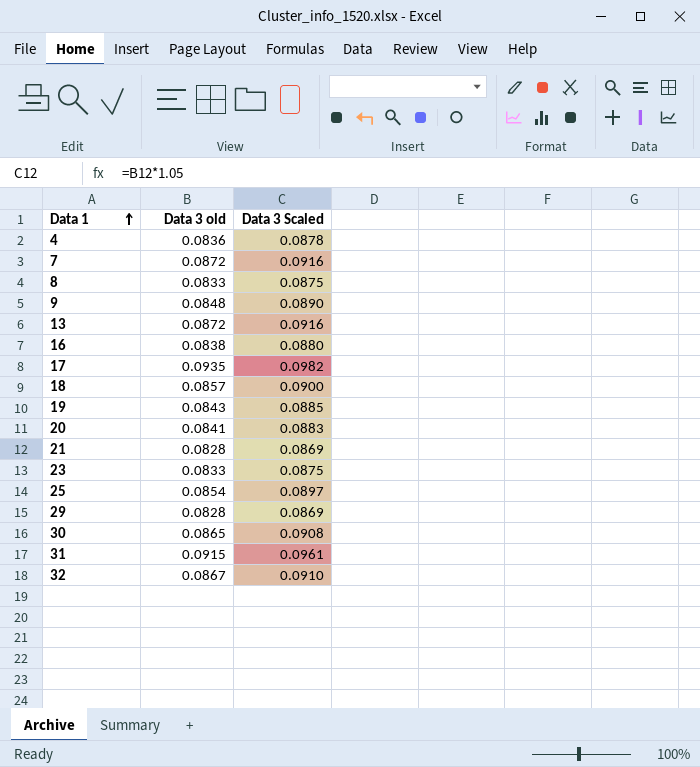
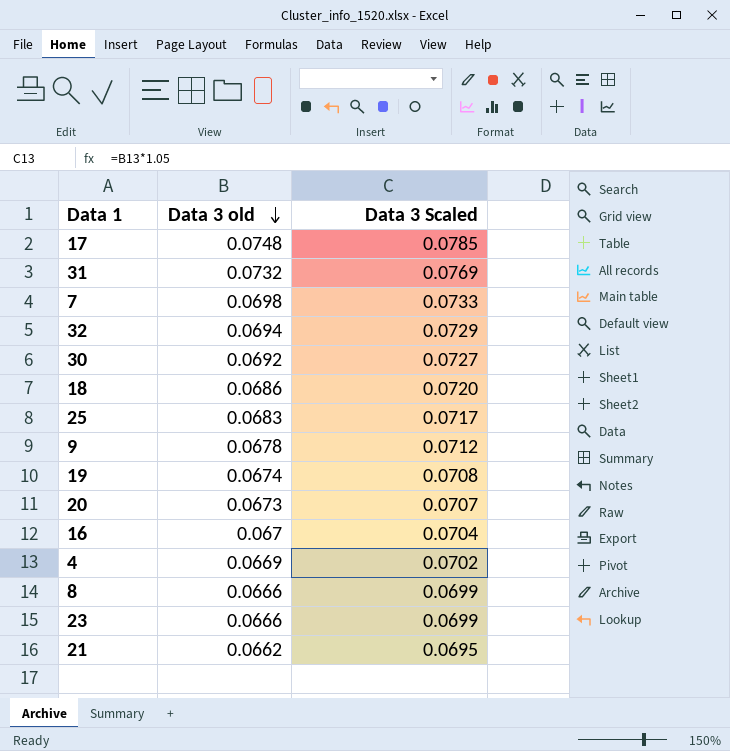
row order: Data 1 ascending -> Data 3 old descending
row 13: 0.0872 | 0.0916 -> none
row 29: 0.0828 | 0.0869 -> none
17 | Data 3 old: 0.0935 -> 0.0748
17 | Data 3 Scaled: 0.0982 -> 0.0785
31 | Data 3 old: 0.0915 -> 0.0732
31 | Data 3 Scaled: 0.0961 -> 0.0769
7 | Data 3 old: 0.0872 -> 0.0698
7 | Data 3 Scaled: 0.0916 -> 0.0733
32 | Data 3 old: 0.0867 -> 0.0694
32 | Data 3 Scaled: 0.0910 -> 0.0729
30 | Data 3 old: 0.0865 -> 0.0692
30 | Data 3 Scaled: 0.0908 -> 0.0727
18 | Data 3 old: 0.0857 -> 0.0686
18 | Data 3 Scaled: 0.0900 -> 0.0720
25 | Data 3 old: 0.0854 -> 0.0683
25 | Data 3 Scaled: 0.0897 -> 0.0717
9 | Data 3 old: 0.0848 -> 0.0678
9 | Data 3 Scaled: 0.0890 -> 0.0712
19 | Data 3 old: 0.0843 -> 0.0674
19 | Data 3 Scaled: 0.0885 -> 0.0708
20 | Data 3 old: 0.0841 -> 0.0673
20 | Data 3 Scaled: 0.0883 -> 0.0707
16 | Data 3 old: 0.0838 -> 0.067
16 | Data 3 Scaled: 0.0880 -> 0.0704
4 | Data 3 old: 0.0836 -> 0.0669
4 | Data 3 Scaled: 0.0878 -> 0.0702
8 | Data 3 old: 0.0833 -> 0.0666
8 | Data 3 Scaled: 0.0875 -> 0.0699
23 | Data 3 old: 0.0833 -> 0.0666
23 | Data 3 Scaled: 0.0875 -> 0.0699
21 | Data 3 old: 0.0828 -> 0.0662
21 | Data 3 Scaled: 0.0869 -> 0.0695

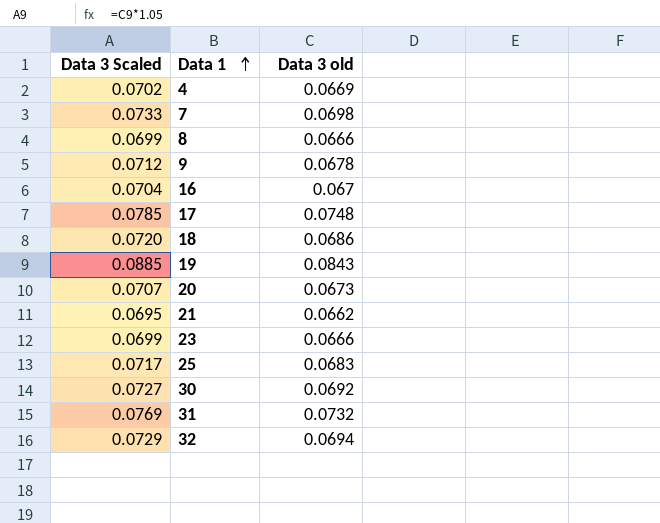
row order: Data 3 old descending -> Data 1 ascending
column Data 3 Scaled | position: 3 -> 1
19 | Data 3 Scaled: 0.0708 -> 0.0885
19 | Data 3 old: 0.0674 -> 0.0843

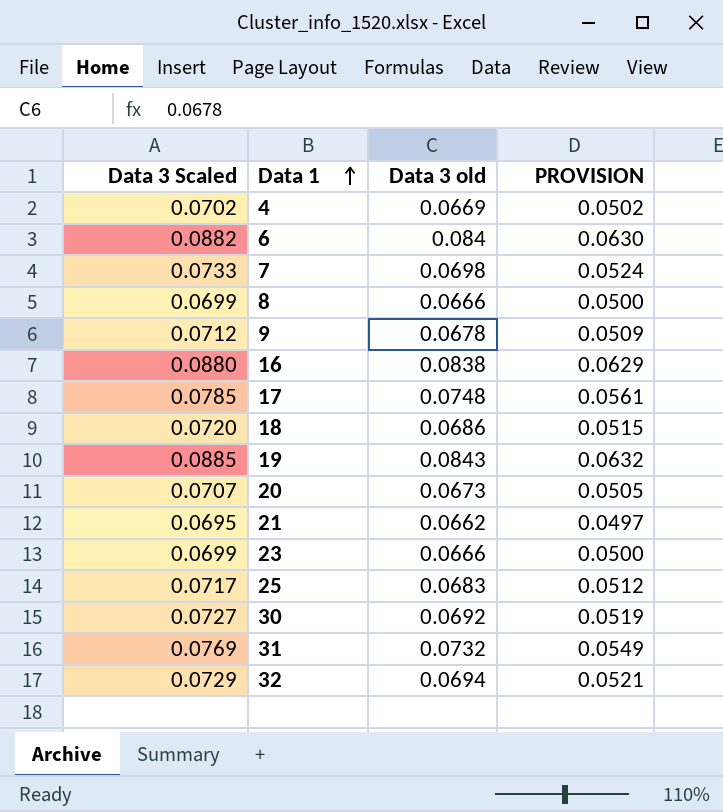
column PROVISION | formula: none -> [Data 3 old] * 0.75
row 6: none -> 0.0882 | 0.084 | 0.0630
16 | Data 3 Scaled: 0.0704 -> 0.0880
16 | Data 3 old: 0.067 -> 0.0838

